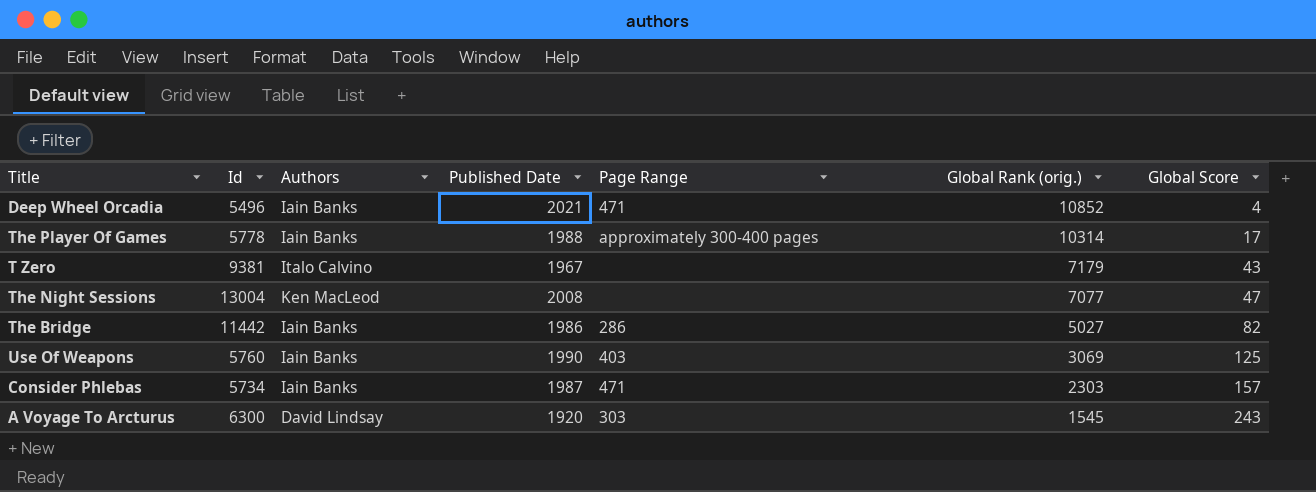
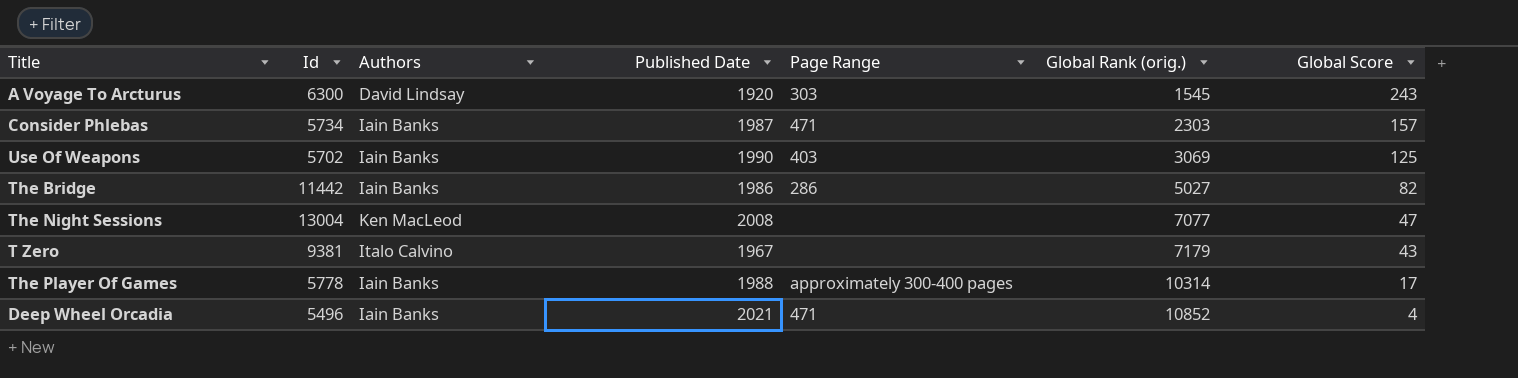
row order: Global Rank (orig.) descending -> Global Rank (orig.) ascending
Use Of Weapons | Id: 5760 -> 5702

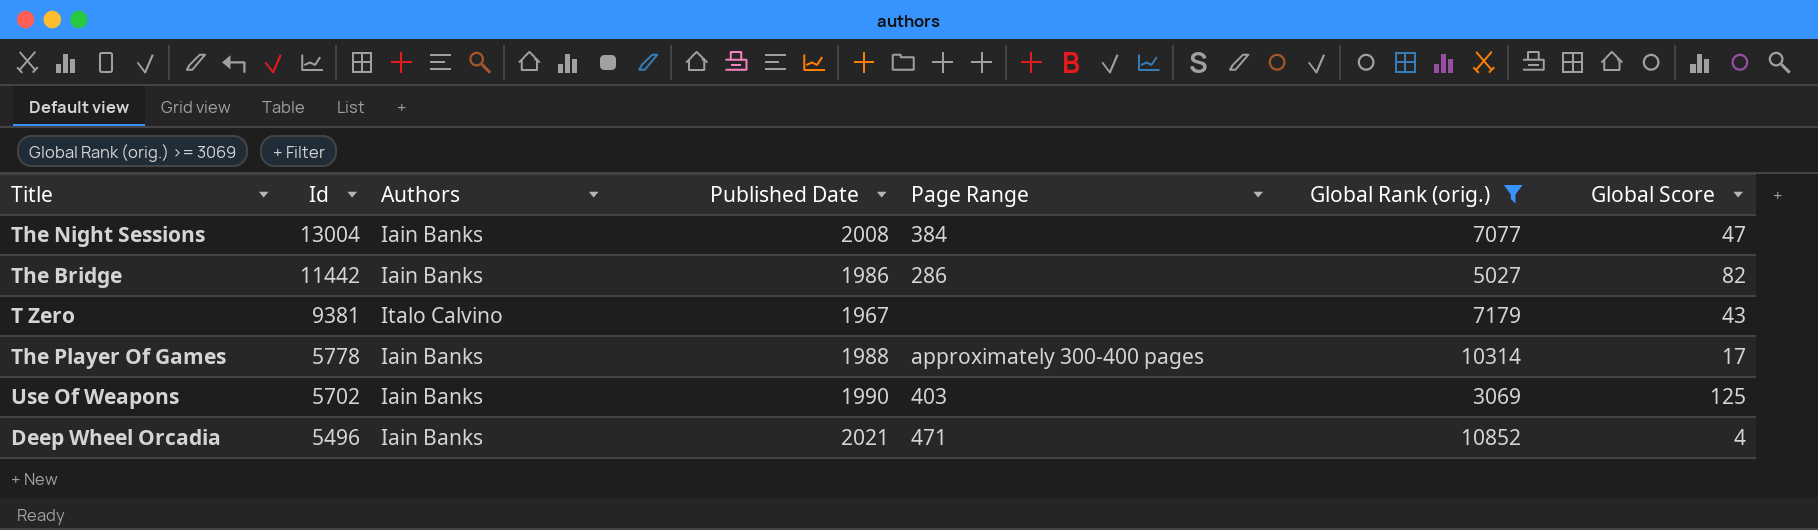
filter: none -> Global Rank (orig.) >= 3069
row order: Global Rank (orig.) ascending -> Id descending
The Night Sessions | Authors: Ken MacLeod -> Iain Banks
The Night Sessions | Page Range: none -> 384

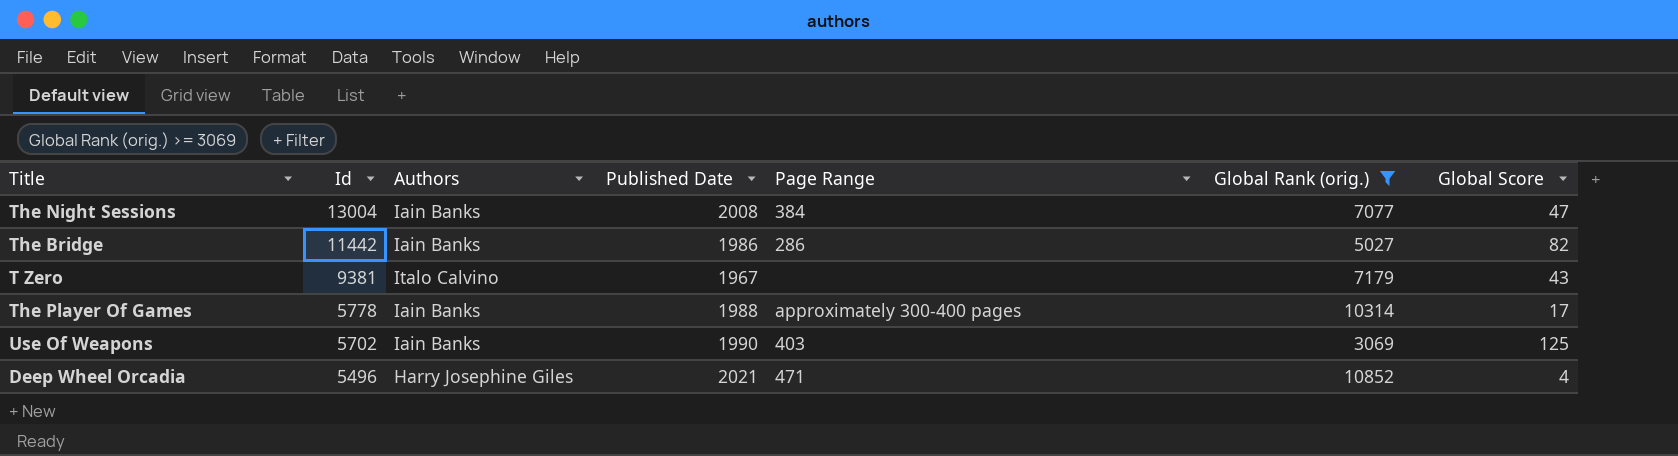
Deep Wheel Orcadia | Authors: Iain Banks -> Harry Josephine Giles

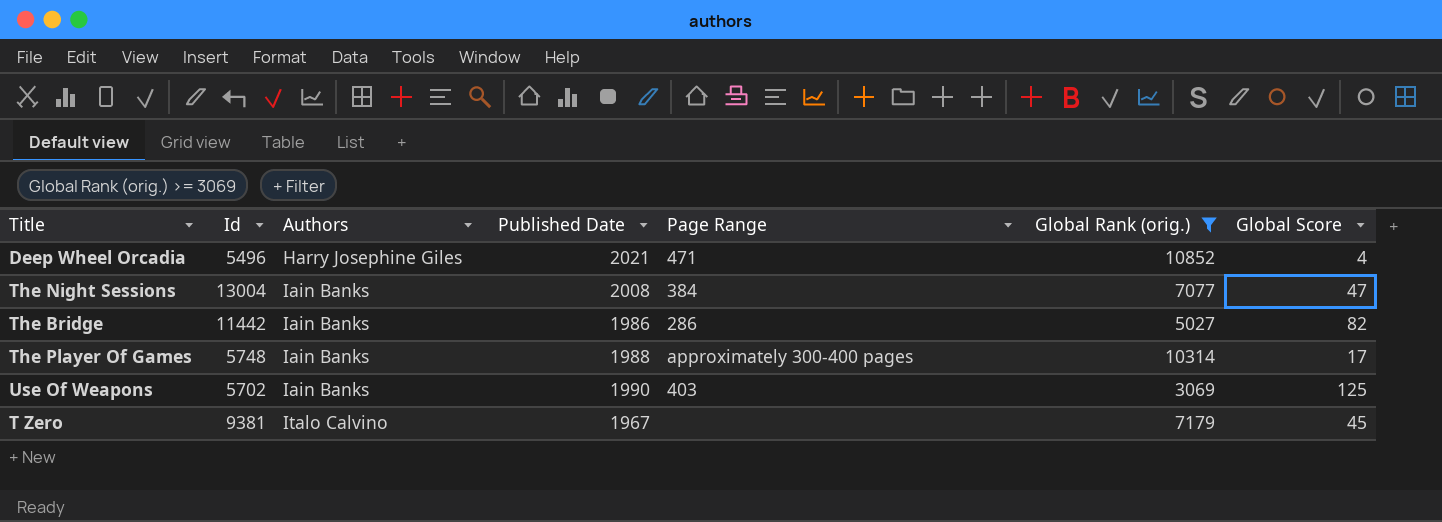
row order: Id descending -> Authors ascending
The Player Of Games | Id: 5778 -> 5748
T Zero | Global Score: 43 -> 45

